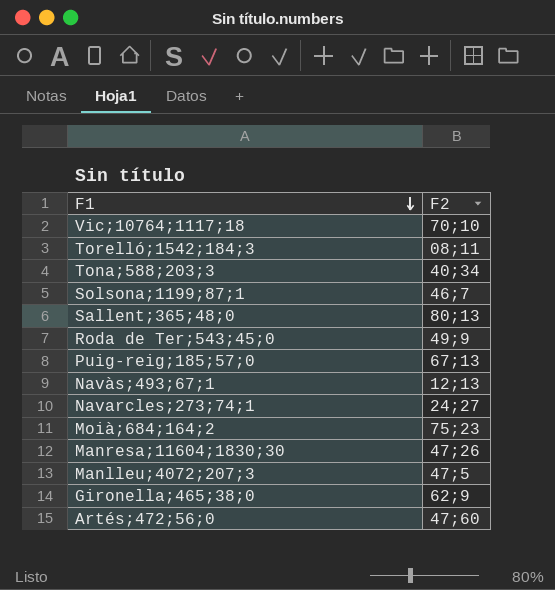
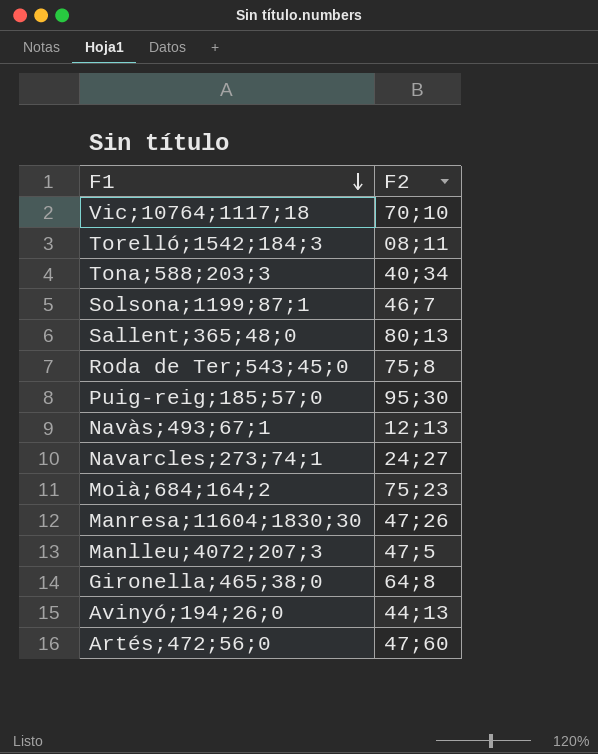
Roda de Ter;543;45;0 | F2: 49;9 -> 75;8
Puig-reig;185;57;0 | F2: 67;13 -> 95;30
Gironella;465;38;0 | F2: 62;9 -> 64;8
row Avinyó;194;26;0: none -> 44;13

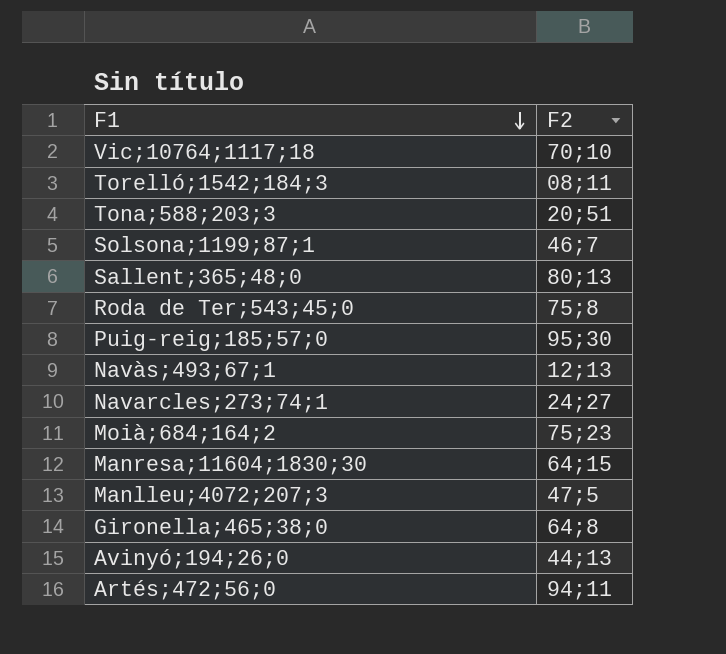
Tona;588;203;3 | F2: 40;34 -> 20;51
Manresa;11604;1830;30 | F2: 47;26 -> 64;15
Artés;472;56;0 | F2: 47;60 -> 94;11

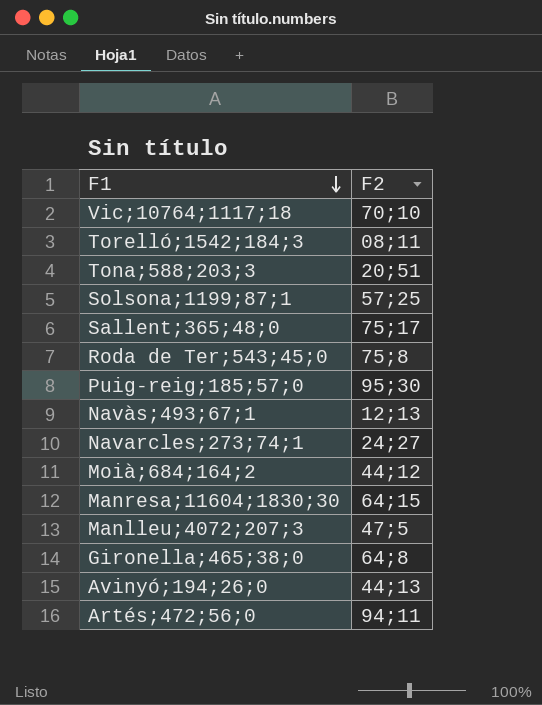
Solsona;1199;87;1 | F2: 46;7 -> 57;25
Sallent;365;48;0 | F2: 80;13 -> 75;17
Moià;684;164;2 | F2: 75;23 -> 44;12

